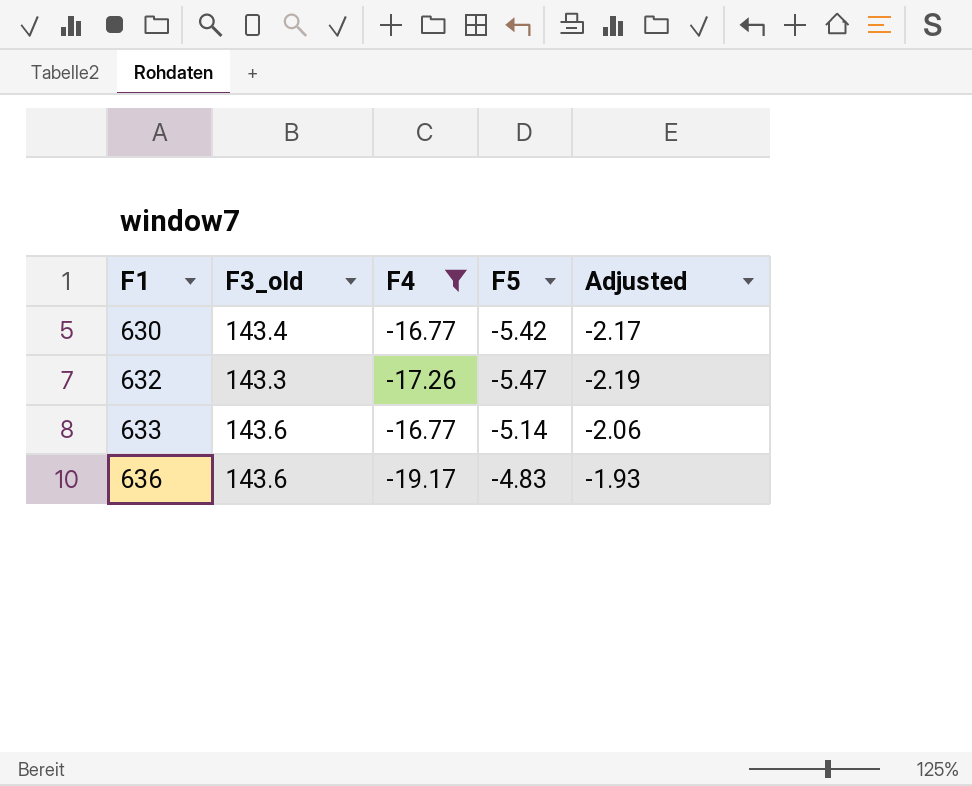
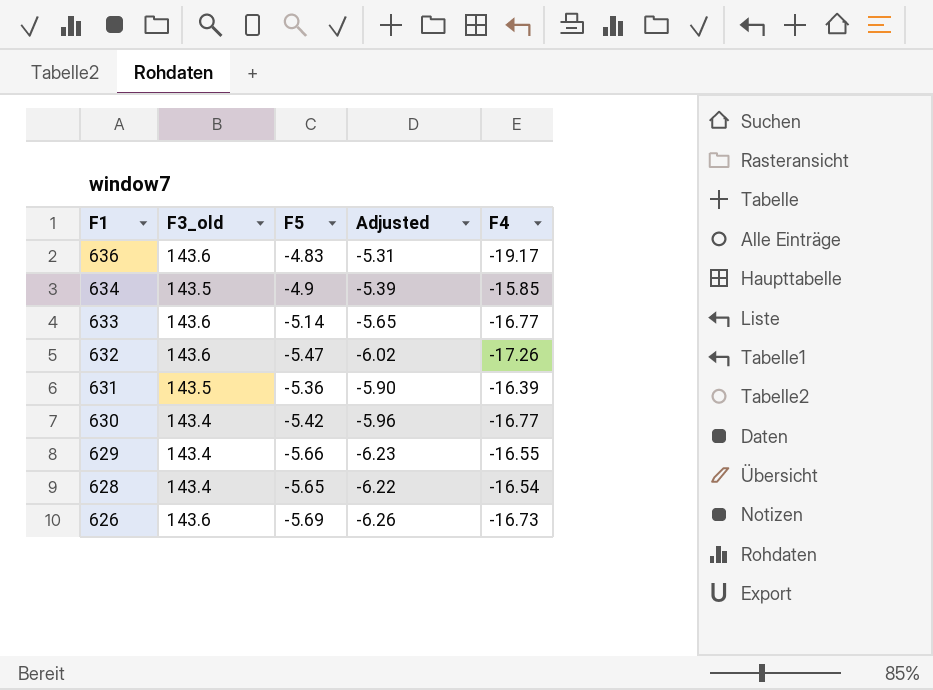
filter: F4 <= -16.77 -> none
row order: F1 ascending -> F1 descending
column Adjusted | formula: [F5] * 0.4 -> [F5] * 1.1
column F4 | position: 3 -> 5
632 | F3_old: 143.3 -> 143.6

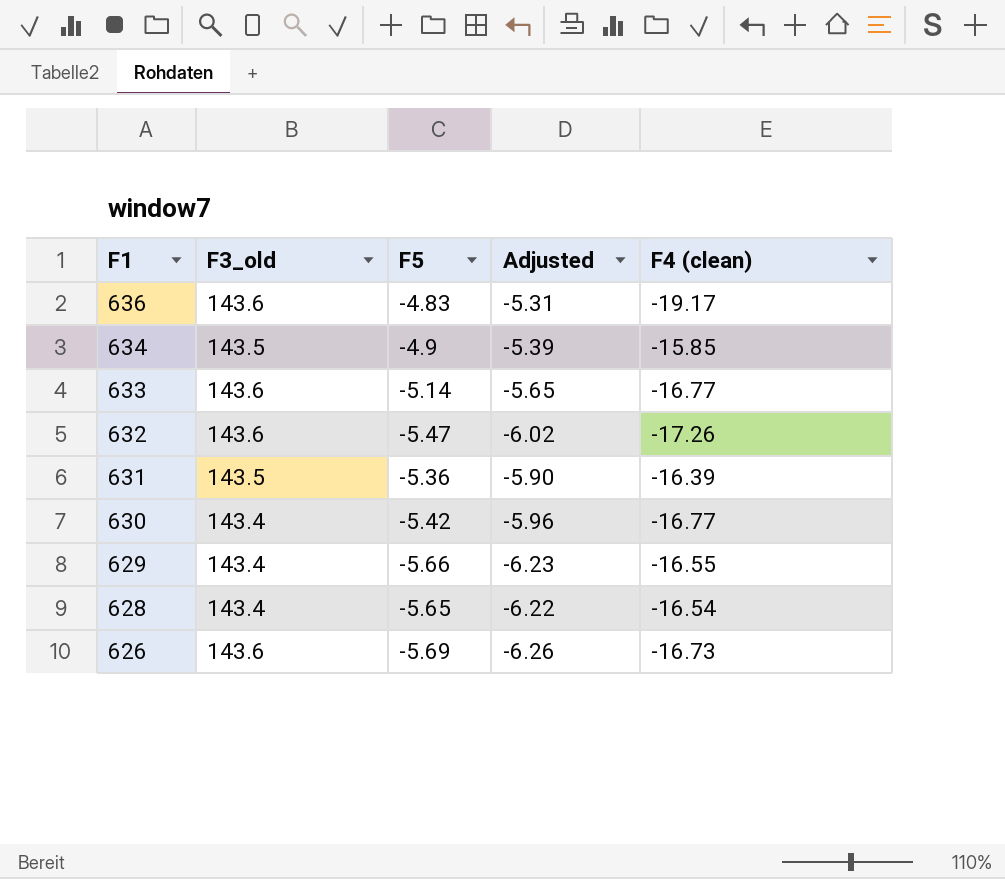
column name: F4 -> F4 (clean)

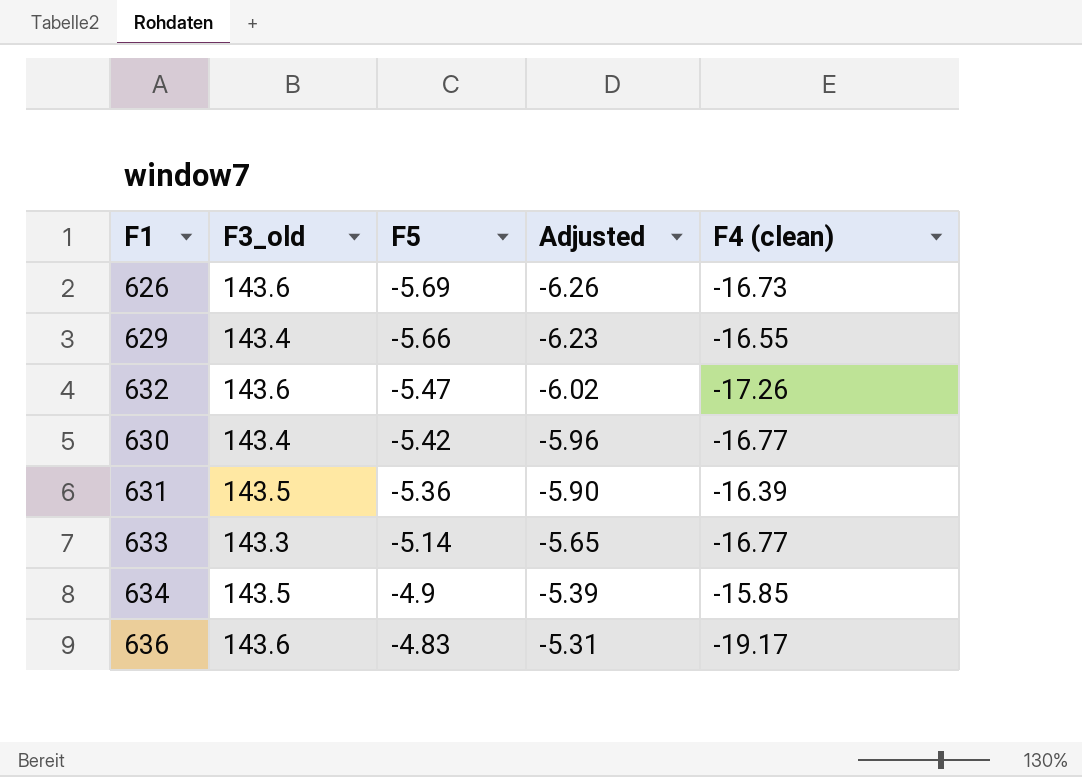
row order: F1 descending -> F5 ascending
row 628: 143.4 | -5.65 | -6.22 | -16.54 -> none
633 | F3_old: 143.6 -> 143.3

